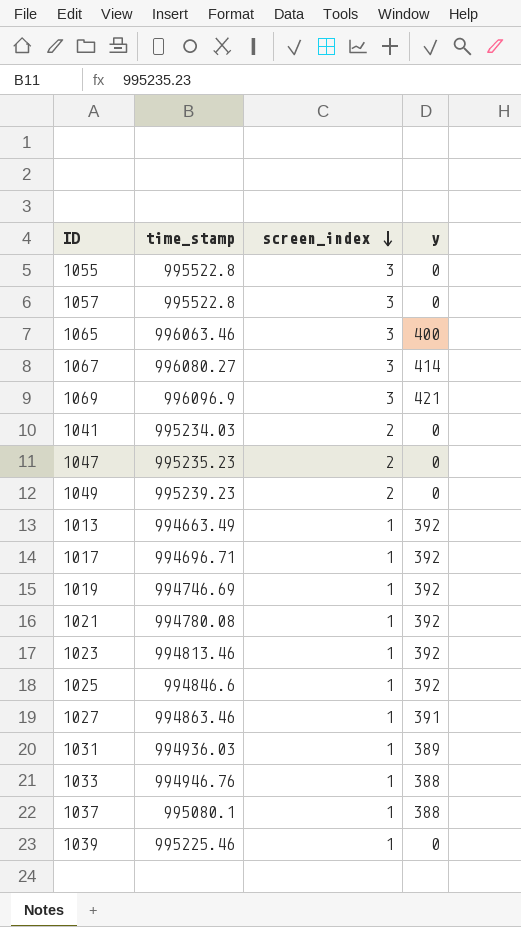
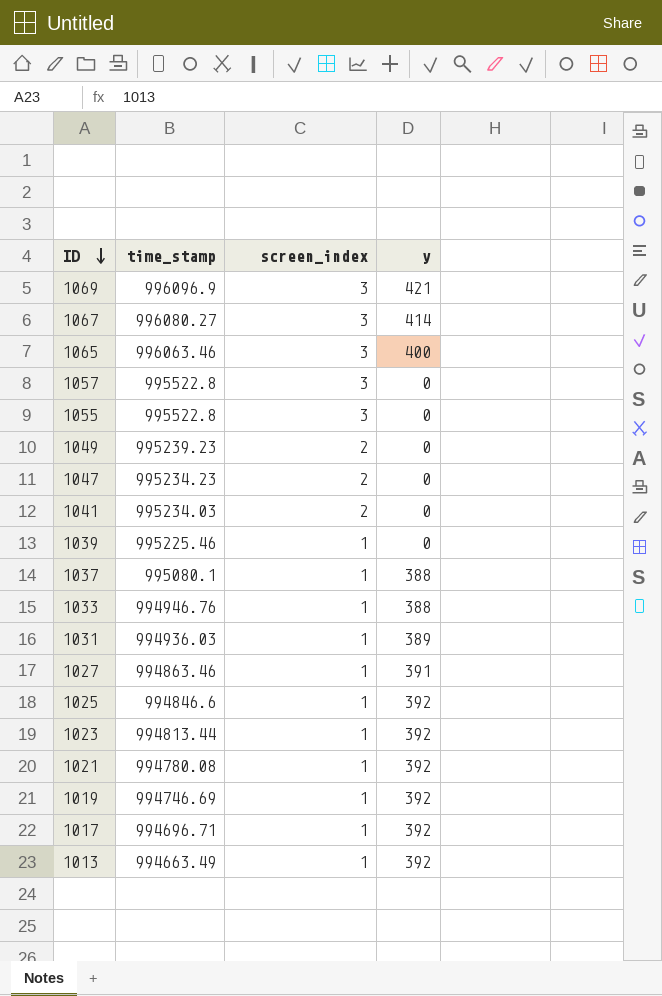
row order: screen_index descending -> ID descending
1047 | time_stamp: 995235.23 -> 995234.23
1023 | time_stamp: 994813.46 -> 994813.44

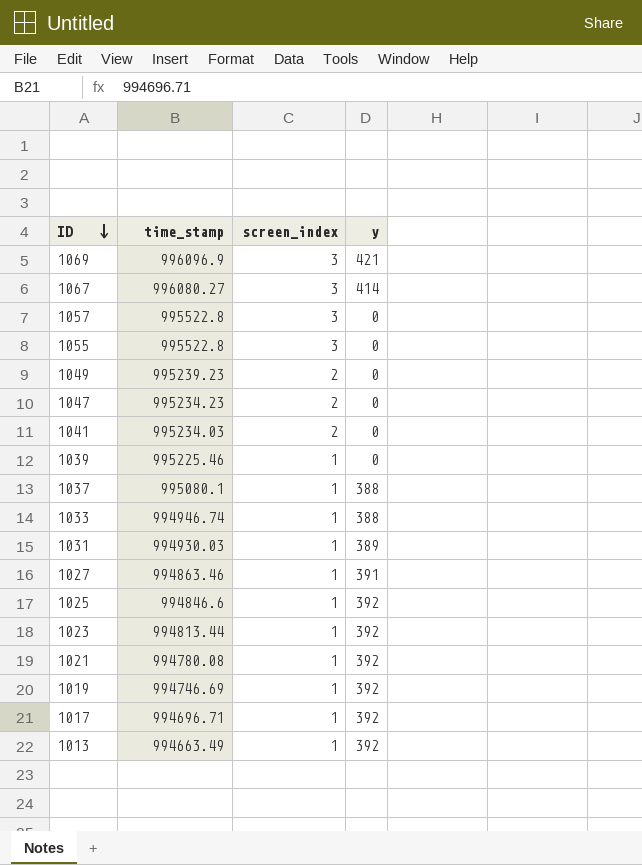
row 1065: 996063.46 | 3 | 400 -> none
1033 | time_stamp: 994946.76 -> 994946.74
1031 | time_stamp: 994936.03 -> 994930.03

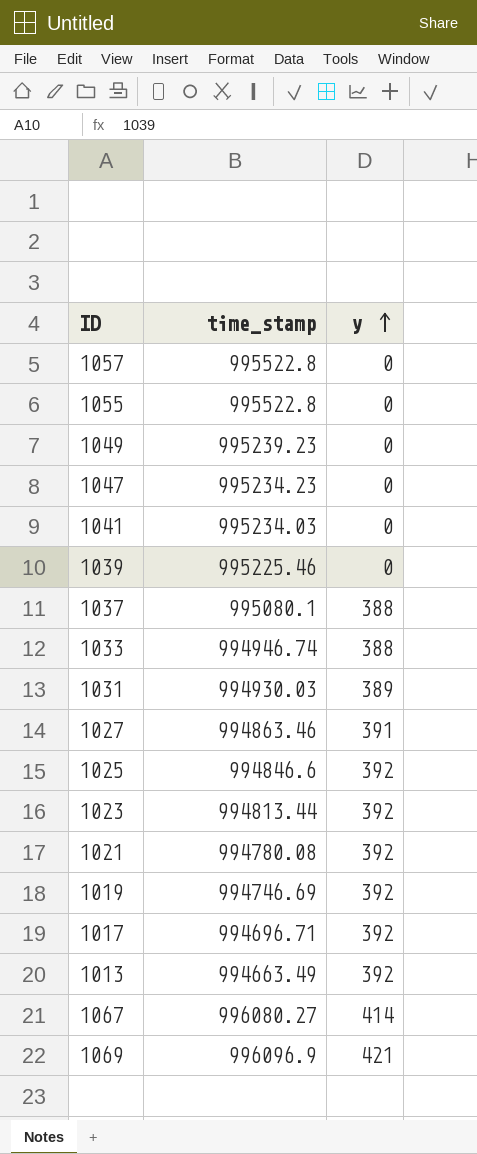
row order: ID descending -> y ascending
column screen_index | position: 3 -> none

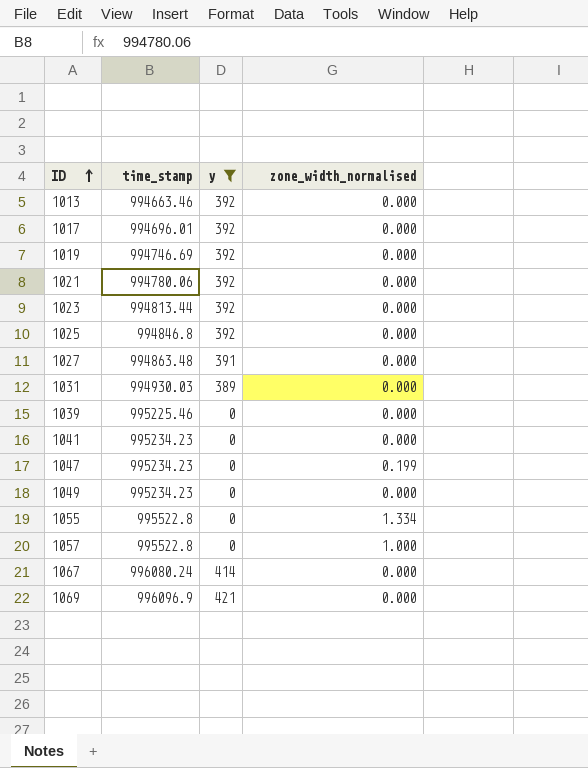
filter: none -> y != 388
row order: y ascending -> ID ascending
column zone_width_normalised | position: none -> 4
1013 | time_stamp: 994663.49 -> 994663.46
1017 | time_stamp: 994696.71 -> 994696.01
1021 | time_stamp: 994780.08 -> 994780.06
1025 | time_stamp: 994846.6 -> 994846.8
1027 | time_stamp: 994863.46 -> 994863.48
1041 | time_stamp: 995234.03 -> 995234.23
1049 | time_stamp: 995239.23 -> 995234.23
1067 | time_stamp: 996080.27 -> 996080.24

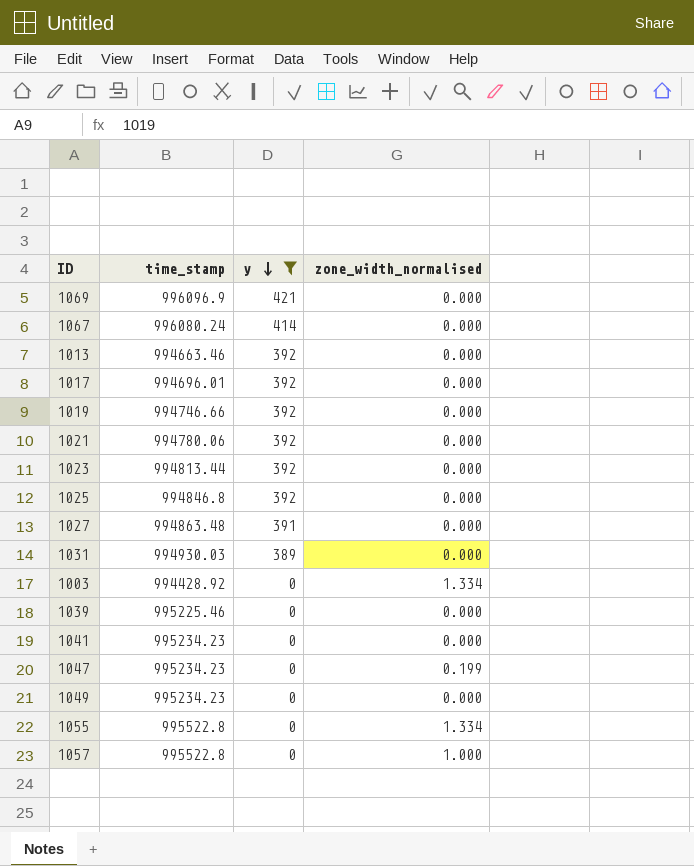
row order: ID ascending -> y descending
1019 | time_stamp: 994746.69 -> 994746.66
row 1003: none -> 994428.92 | 0 | 1.334

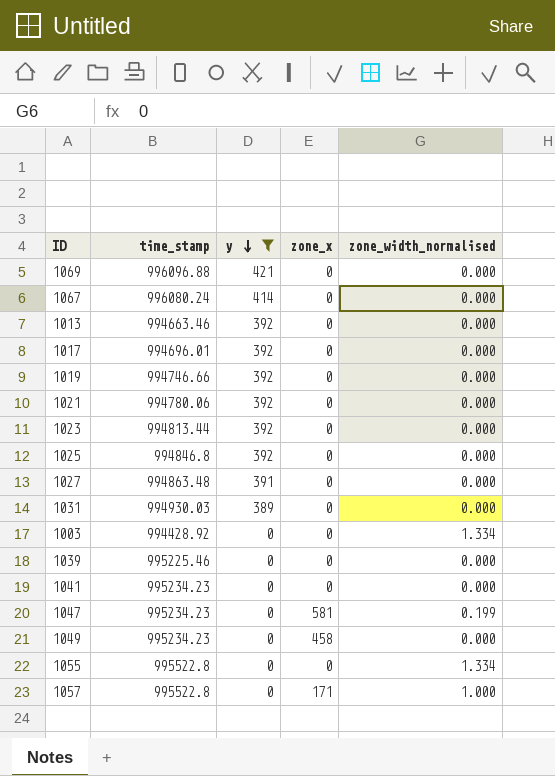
column zone_x | position: none -> 4
1069 | time_stamp: 996096.9 -> 996096.88

